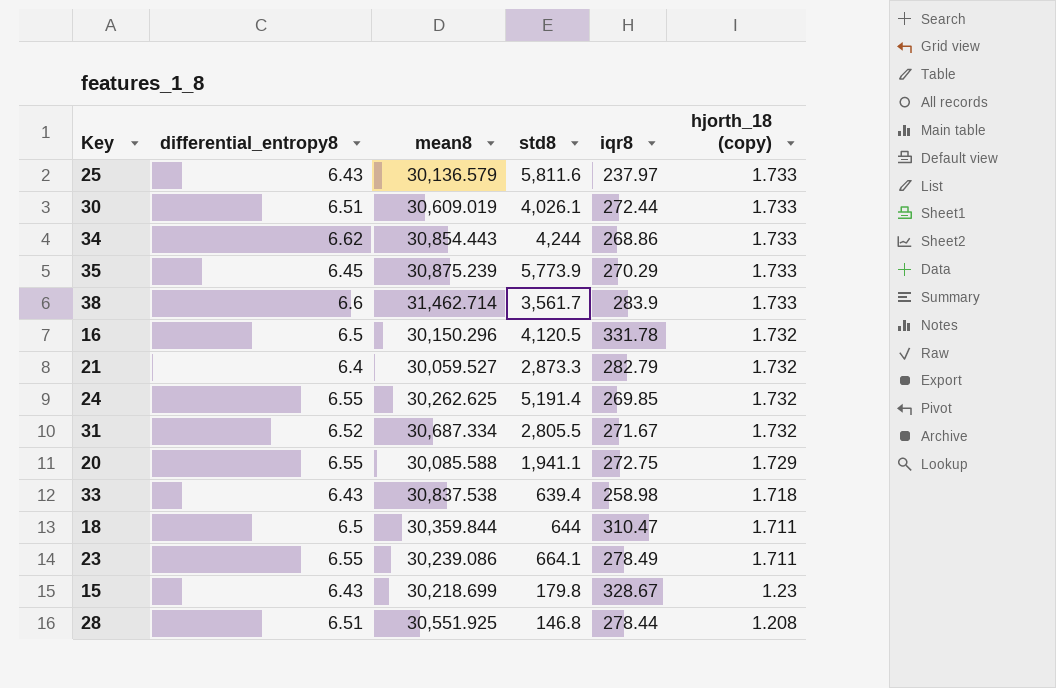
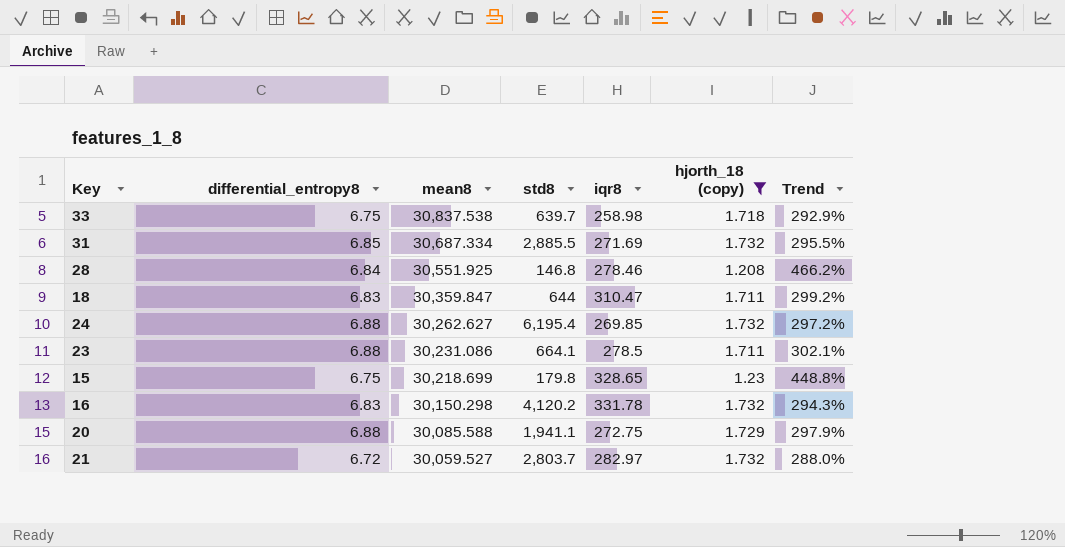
filter: none -> hjorth_18 (copy) != 1.733
row order: hjorth_18 (copy) descending -> mean8 descending
column Trend | formula: none -> ([differential_entropy8] - [hjorth_18 (copy)]) / [hjorth_18 (copy)]
33 | differential_entropy8: 6.43 -> 6.75
33 | std8: 639.4 -> 639.7
31 | differential_entropy8: 6.52 -> 6.85
31 | std8: 2,805.5 -> 2,885.5
31 | iqr8: 271.67 -> 271.69
28 | differential_entropy8: 6.51 -> 6.84
28 | iqr8: 278.44 -> 278.46
18 | differential_entropy8: 6.5 -> 6.83
18 | mean8: 30,359.844 -> 30,359.847
24 | differential_entropy8: 6.55 -> 6.88
24 | mean8: 30,262.625 -> 30,262.627
24 | std8: 5,191.4 -> 6,195.4
23 | differential_entropy8: 6.55 -> 6.88
23 | mean8: 30,239.086 -> 30,231.086
23 | iqr8: 278.49 -> 278.5
15 | differential_entropy8: 6.43 -> 6.75
15 | iqr8: 328.67 -> 328.65
16 | differential_entropy8: 6.5 -> 6.83
16 | mean8: 30,150.296 -> 30,150.298
16 | std8: 4,120.5 -> 4,120.2
20 | differential_entropy8: 6.55 -> 6.88
21 | differential_entropy8: 6.4 -> 6.72
21 | std8: 2,873.3 -> 2,803.7
21 | iqr8: 282.79 -> 282.97

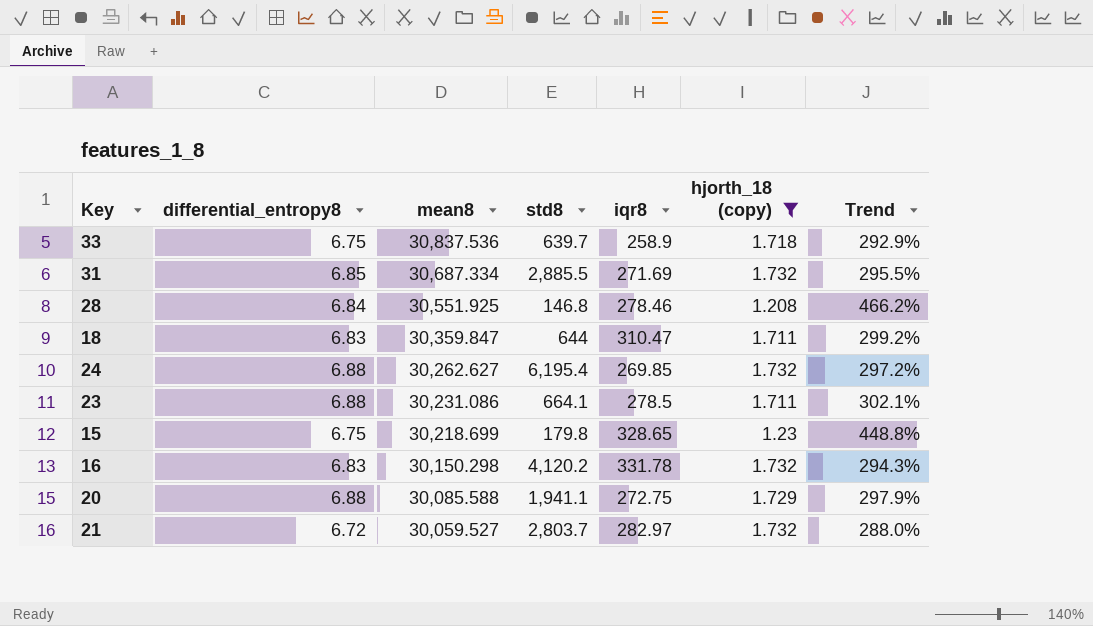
33 | mean8: 30,837.538 -> 30,837.536
33 | iqr8: 258.98 -> 258.9

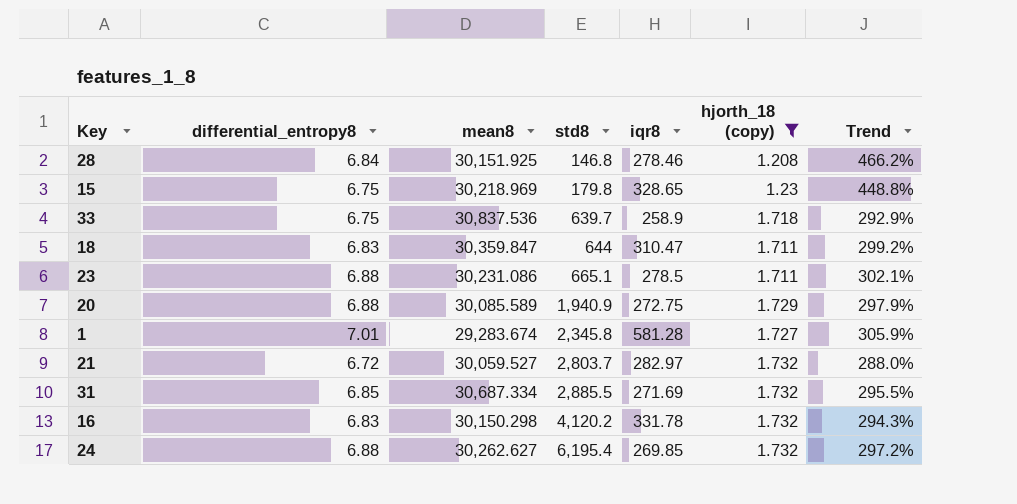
row order: mean8 descending -> std8 ascending
28 | mean8: 30,551.925 -> 30,151.925
15 | mean8: 30,218.699 -> 30,218.969
23 | std8: 664.1 -> 665.1
20 | mean8: 30,085.588 -> 30,085.589
20 | std8: 1,941.1 -> 1,940.9
row 1: none -> 7.01 | 29,283.674 | 2,345.8 | 581.28 | 1.727 | 305.9%

